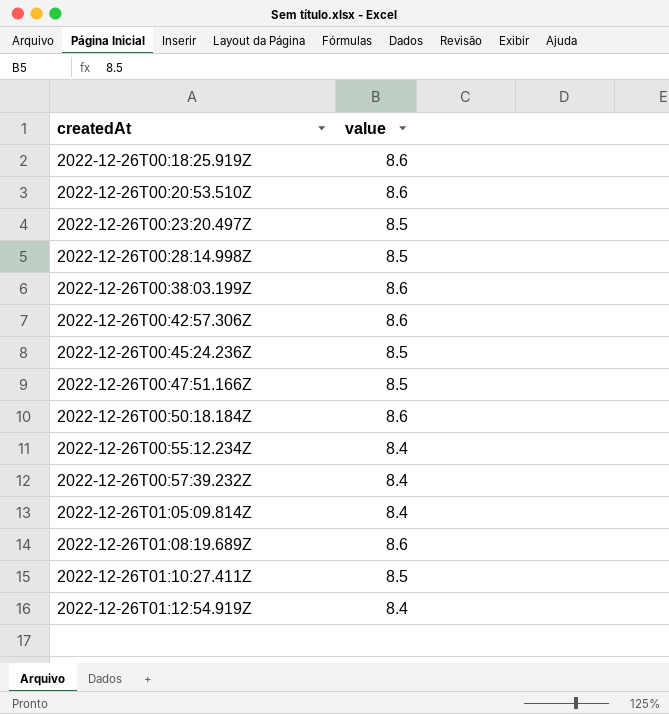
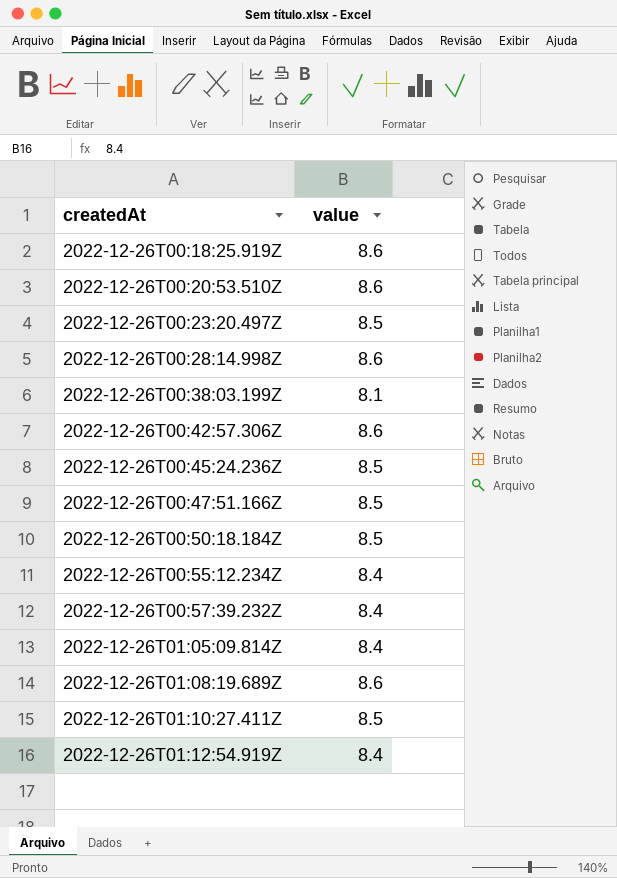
2022-12-26T00:28:14.998Z | value: 8.5 -> 8.6
2022-12-26T00:38:03.199Z | value: 8.6 -> 8.1
2022-12-26T00:50:18.184Z | value: 8.6 -> 8.5

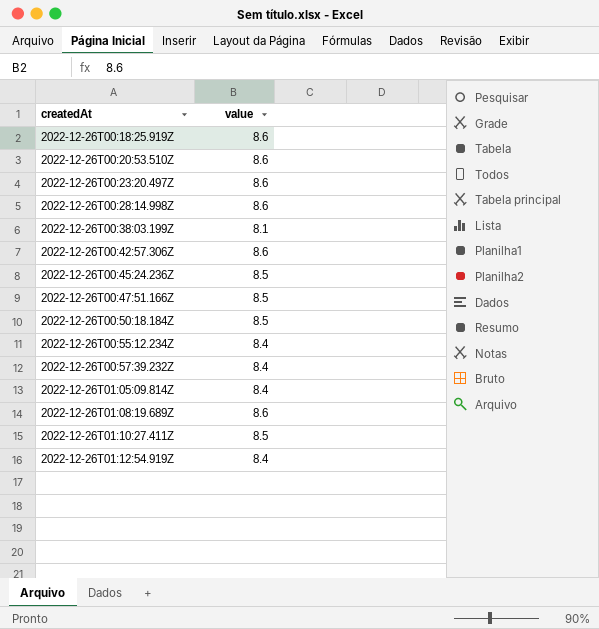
2022-12-26T00:23:20.497Z | value: 8.5 -> 8.6

